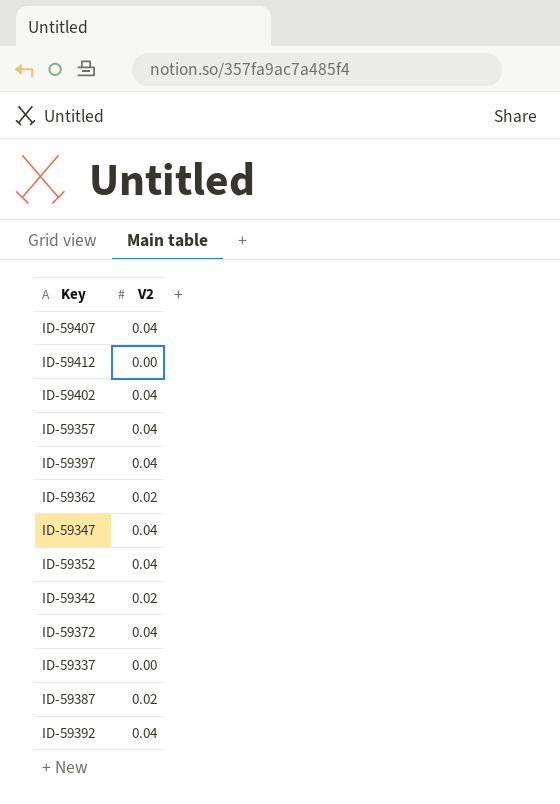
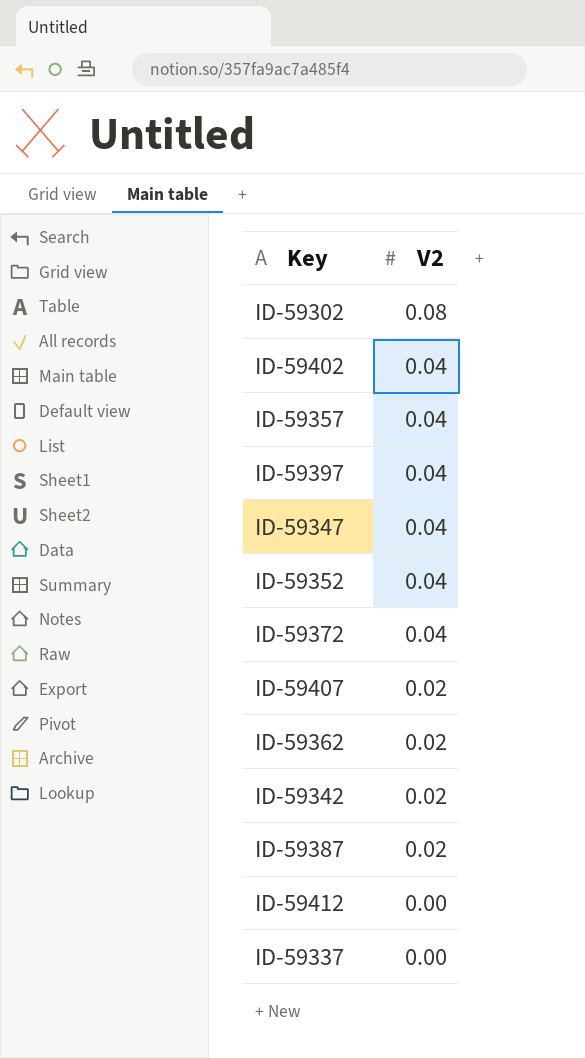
row order: none -> V2 descending
row ID-59392: 0.04 -> none
row ID-59302: none -> 0.08
ID-59407 | V2: 0.04 -> 0.02

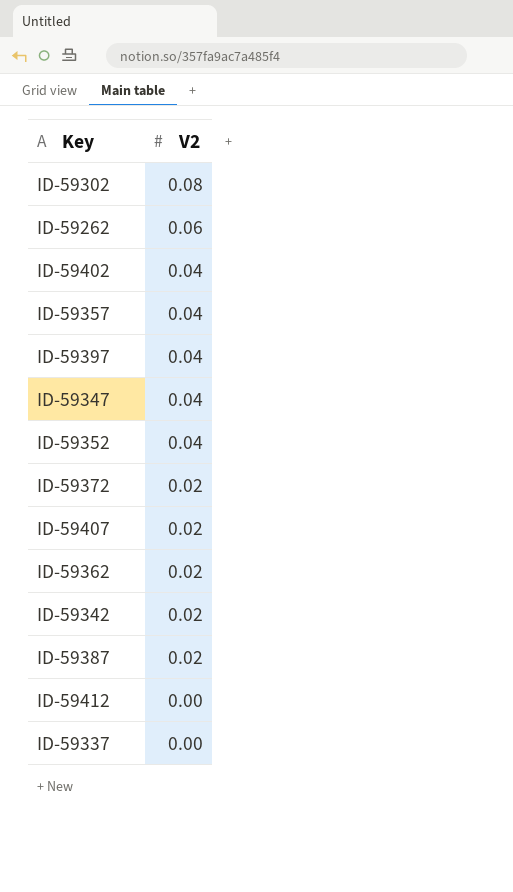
row ID-59262: none -> 0.06
ID-59372 | V2: 0.04 -> 0.02

